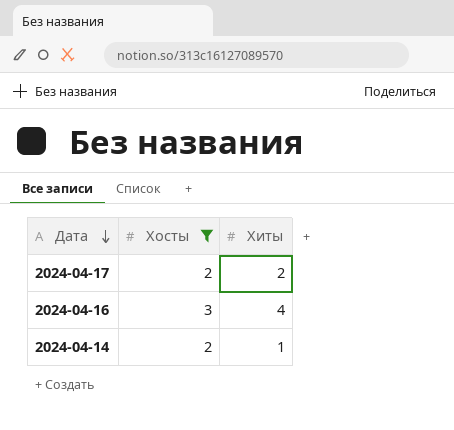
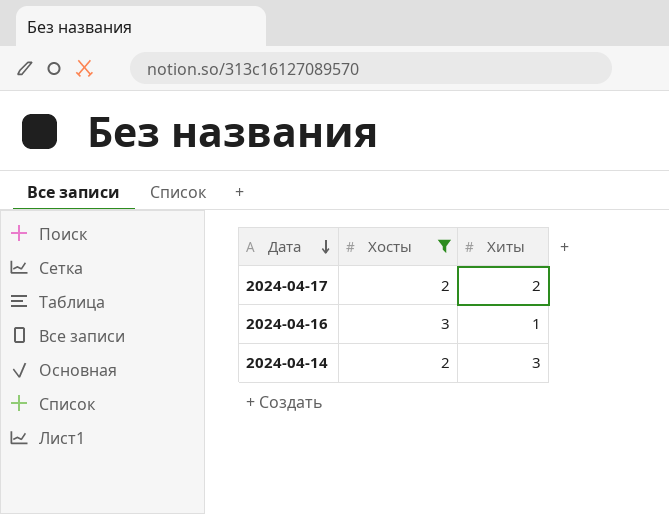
2024-04-16 | Хиты: 4 -> 1
2024-04-14 | Хиты: 1 -> 3

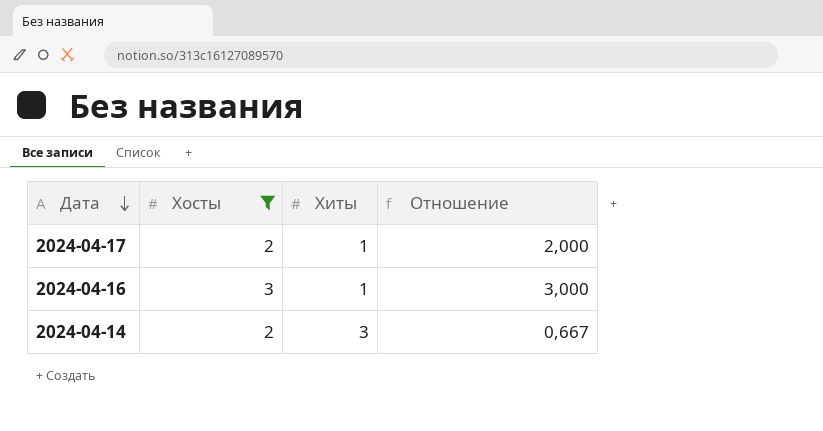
column Отношение | formula: none -> [Хосты] / [Хиты]
2024-04-17 | Хиты: 2 -> 1

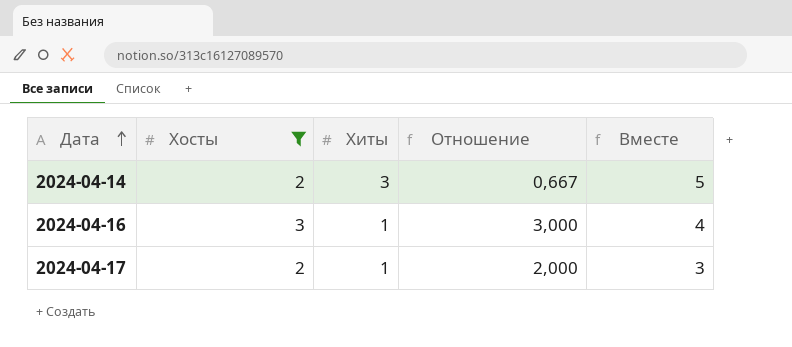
row order: Дата descending -> Дата ascending
column Вместе | formula: none -> [Хосты] + [Хиты]

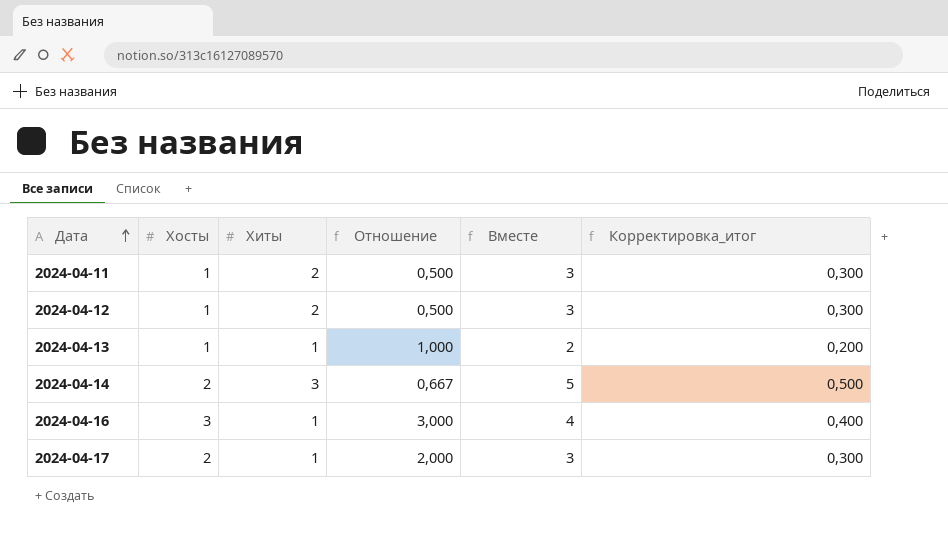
filter: Хосты != 1 -> none
column Корректировка_итог | formula: none -> [Вместе] * 0,1

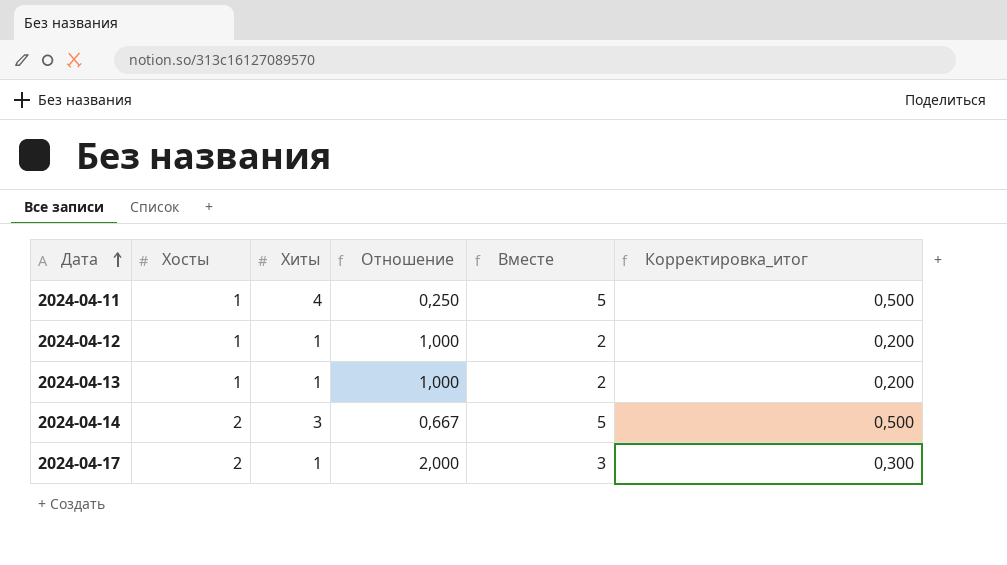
row 2024-04-16: 3 | 1 | 3,000 | 4 | 0,400 -> none
2024-04-11 | Хиты: 2 -> 4
2024-04-11 | Отношение: 0,500 -> 0,250
2024-04-11 | Вместе: 3 -> 5
2024-04-11 | Корректировка_итог: 0,300 -> 0,500
2024-04-12 | Хиты: 2 -> 1
2024-04-12 | Отношение: 0,500 -> 1,000
2024-04-12 | Вместе: 3 -> 2
2024-04-12 | Корректировка_итог: 0,300 -> 0,200

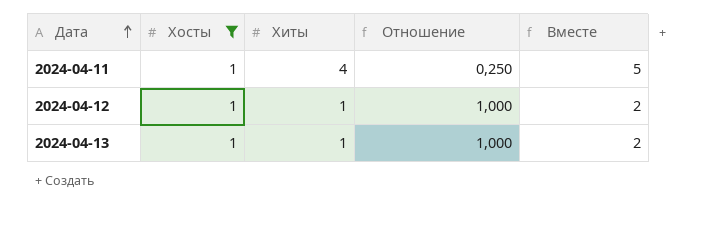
filter: none -> Хосты = 1
column Корректировка_итог | formula: [Вместе] * 0,1 -> none

